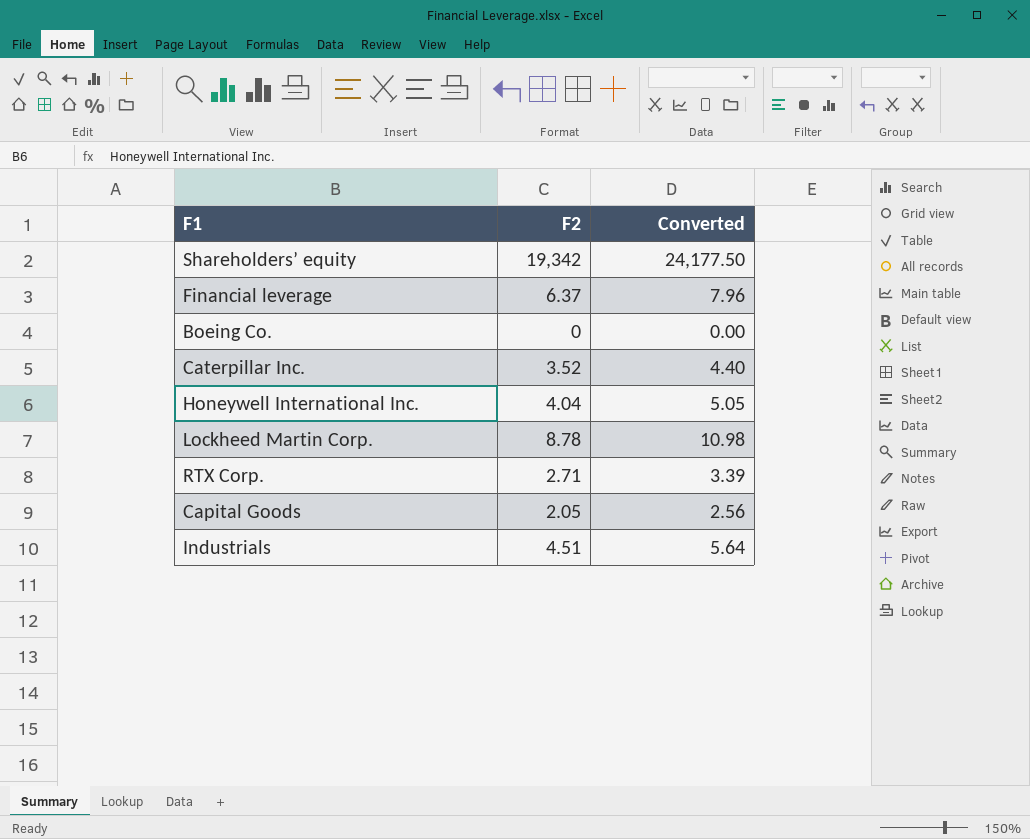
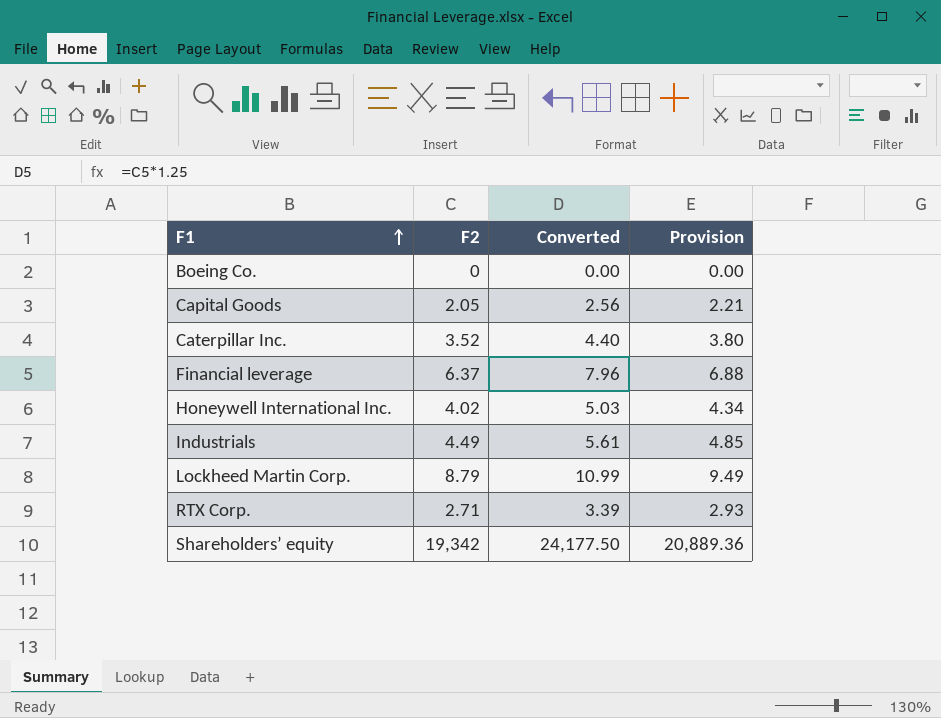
row order: none -> F1 ascending
column Provision | formula: none -> [F2] * 1.08
Honeywell International Inc. | F2: 4.04 -> 4.02
Honeywell International Inc. | Converted: 5.05 -> 5.03
Industrials | F2: 4.51 -> 4.49
Industrials | Converted: 5.64 -> 5.61
Lockheed Martin Corp. | F2: 8.78 -> 8.79
Lockheed Martin Corp. | Converted: 10.98 -> 10.99

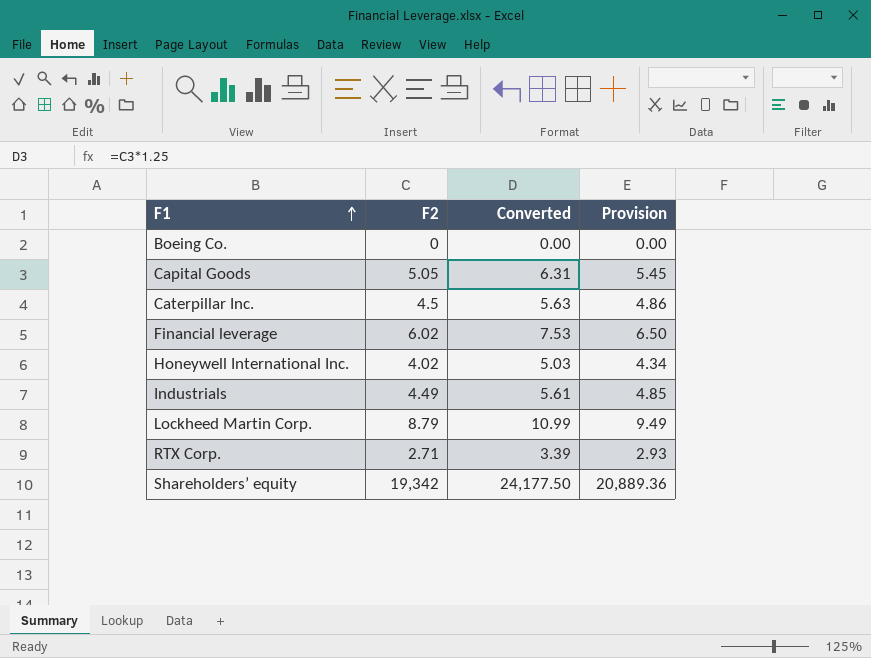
Capital Goods | F2: 2.05 -> 5.05
Capital Goods | Converted: 2.56 -> 6.31
Capital Goods | Provision: 2.21 -> 5.45
Caterpillar Inc. | F2: 3.52 -> 4.5
Caterpillar Inc. | Converted: 4.40 -> 5.63
Caterpillar Inc. | Provision: 3.80 -> 4.86
Financial leverage | F2: 6.37 -> 6.02
Financial leverage | Converted: 7.96 -> 7.53
Financial leverage | Provision: 6.88 -> 6.50

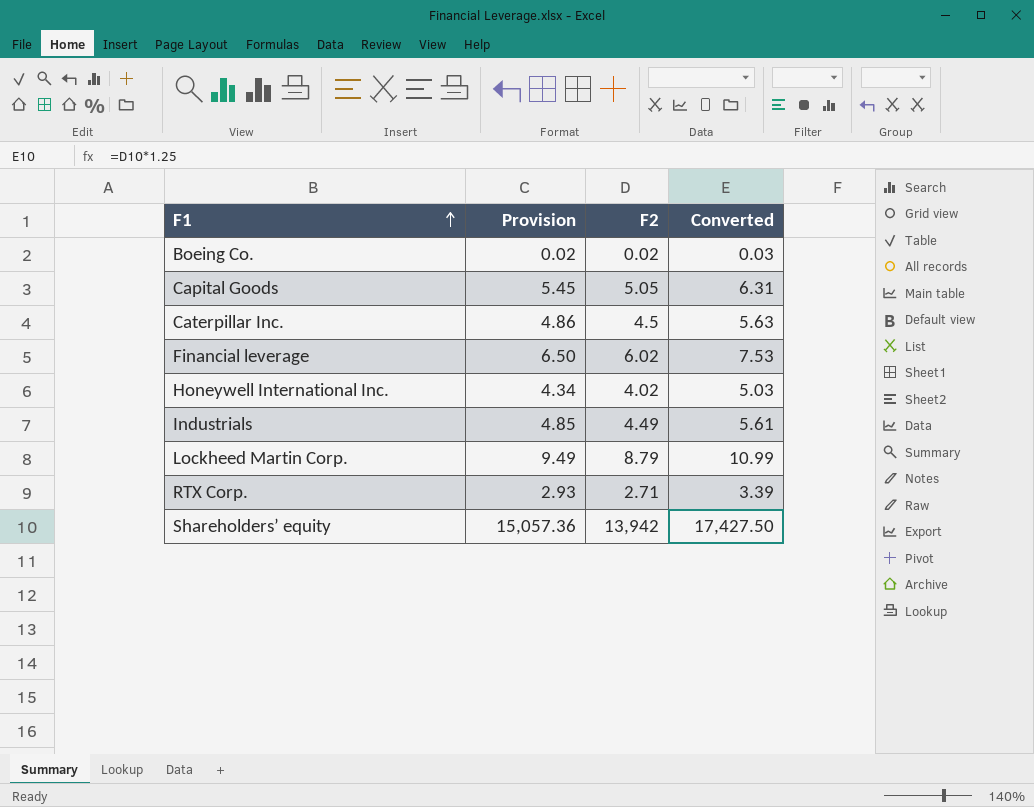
column Provision | position: 4 -> 2
Boeing Co. | Provision: 0.00 -> 0.02
Boeing Co. | F2: 0 -> 0.02
Boeing Co. | Converted: 0.00 -> 0.03
Shareholders’ equity | Provision: 20,889.36 -> 15,057.36
Shareholders’ equity | F2: 19,342 -> 13,942
Shareholders’ equity | Converted: 24,177.50 -> 17,427.50

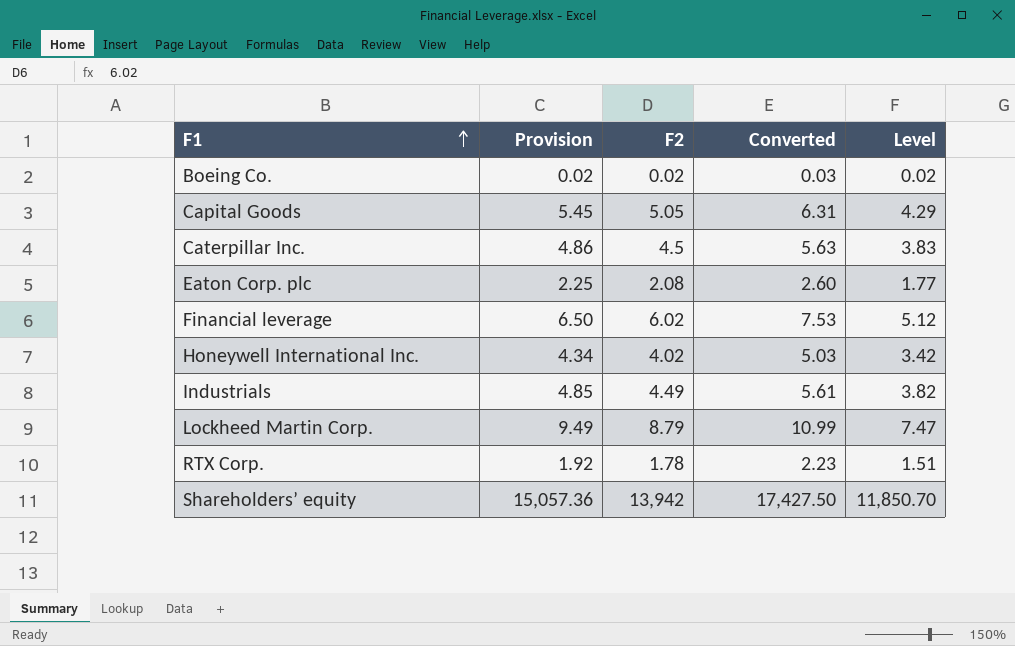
column Level | formula: none -> [F2] * 0.85
row Eaton Corp. plc: none -> 2.25 | 2.08 | 2.60 | 1.77
RTX Corp. | Provision: 2.93 -> 1.92
RTX Corp. | F2: 2.71 -> 1.78
RTX Corp. | Converted: 3.39 -> 2.23

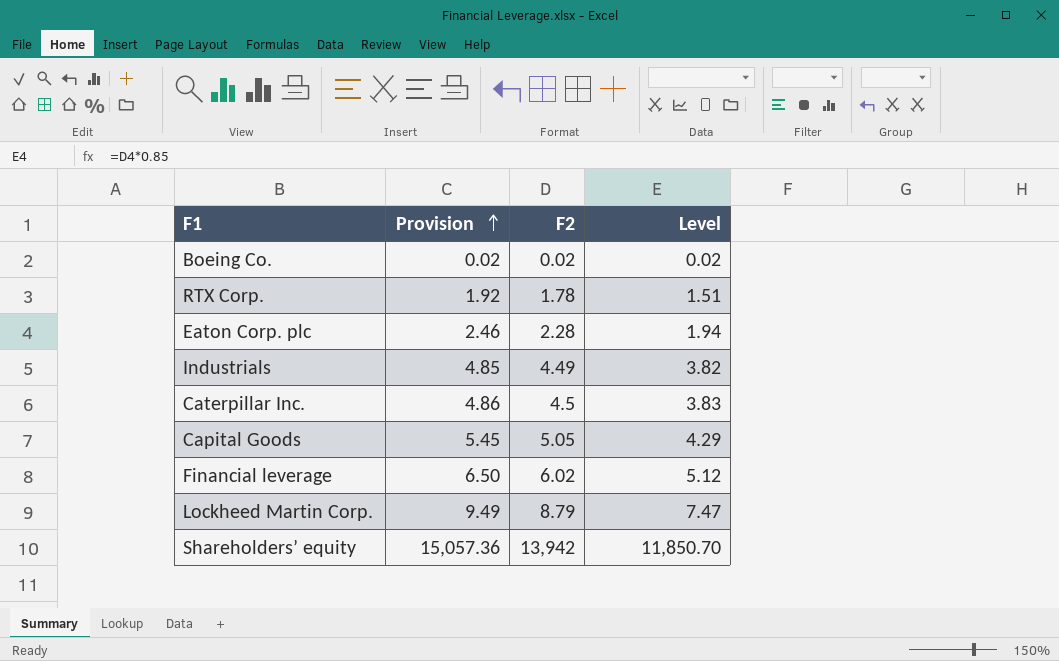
row order: F1 ascending -> Provision ascending
column Converted | formula: [F2] * 1.25 -> none
row Honeywell International Inc.: 4.34 | 4.02 | 5.03 | 3.42 -> none
Eaton Corp. plc | Provision: 2.25 -> 2.46
Eaton Corp. plc | F2: 2.08 -> 2.28
Eaton Corp. plc | Level: 1.77 -> 1.94

